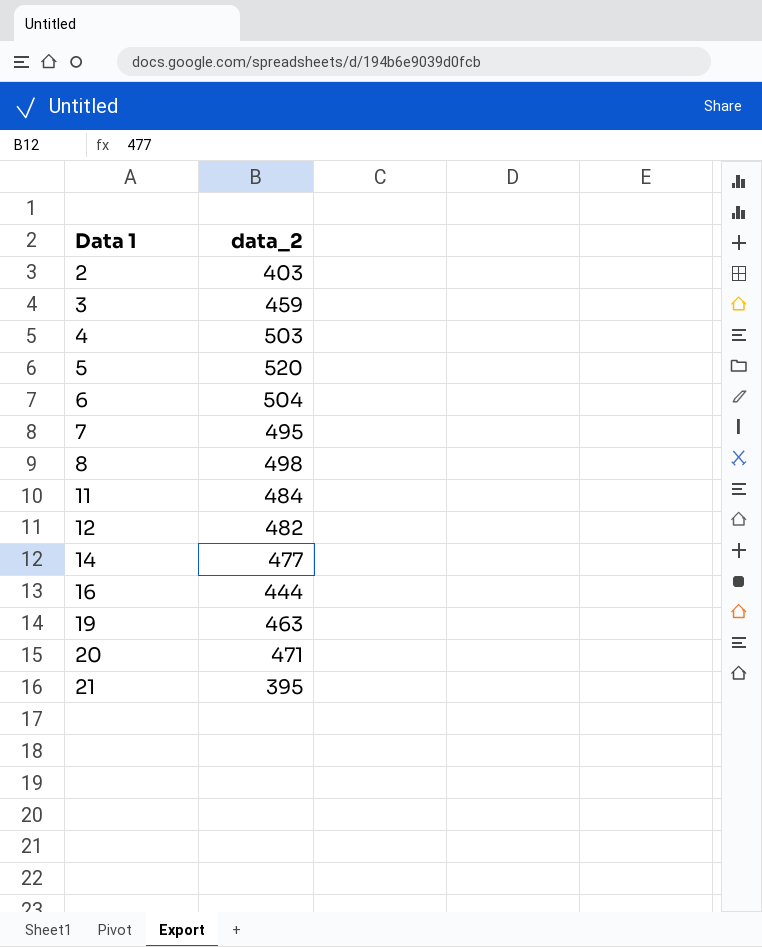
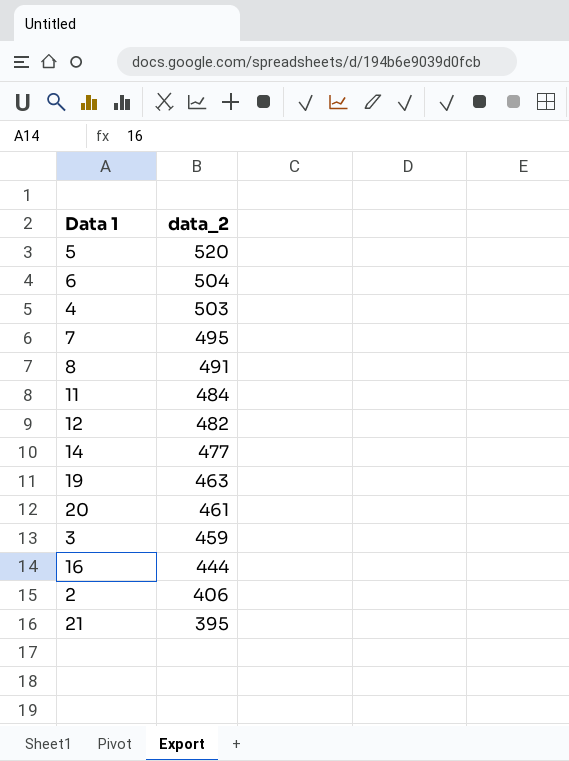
row order: Data 1 ascending -> data_2 descending
8 | data_2: 498 -> 491
20 | data_2: 471 -> 461
2 | data_2: 403 -> 406

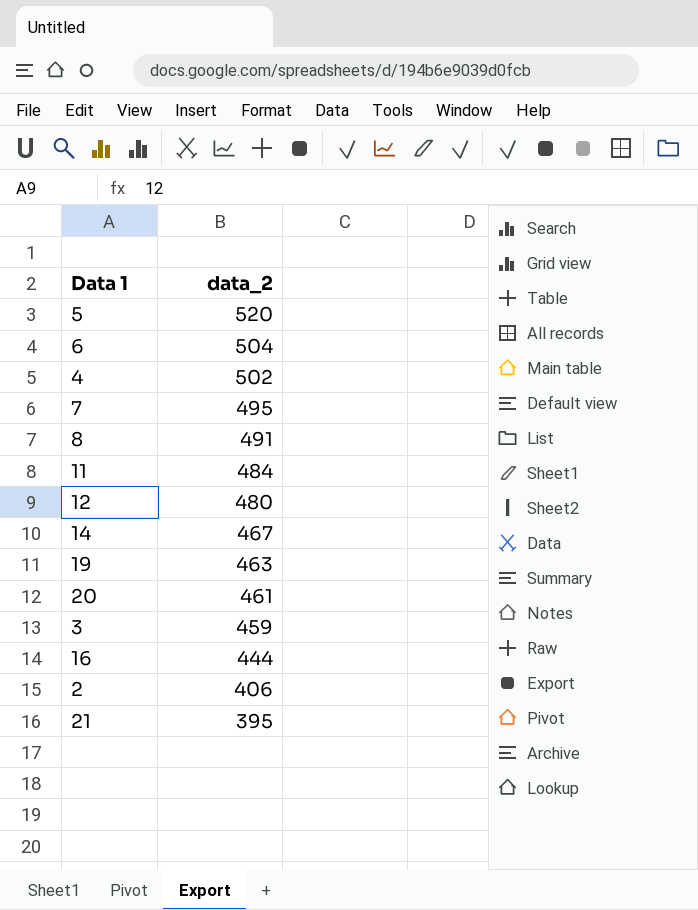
4 | data_2: 503 -> 502
12 | data_2: 482 -> 480
14 | data_2: 477 -> 467

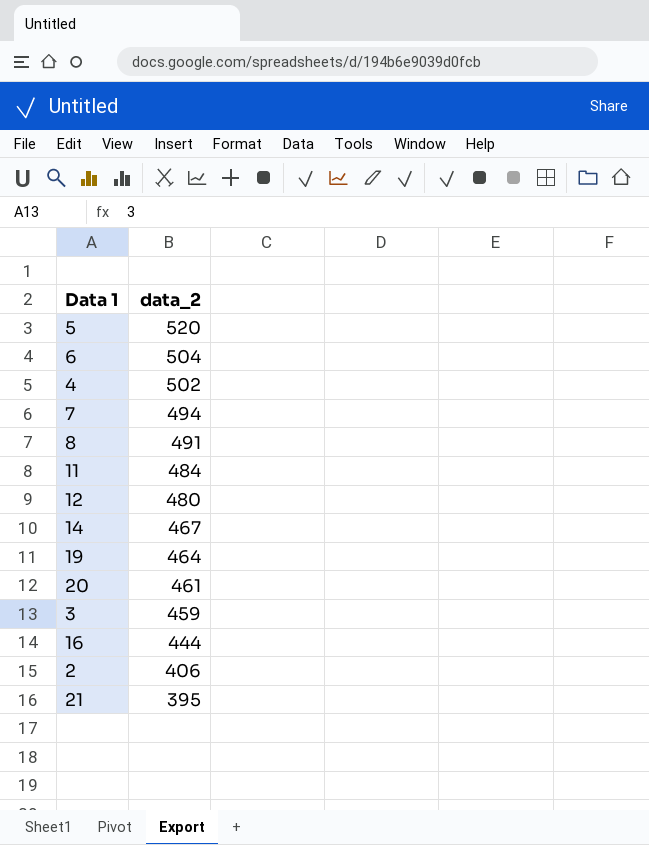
7 | data_2: 495 -> 494
19 | data_2: 463 -> 464

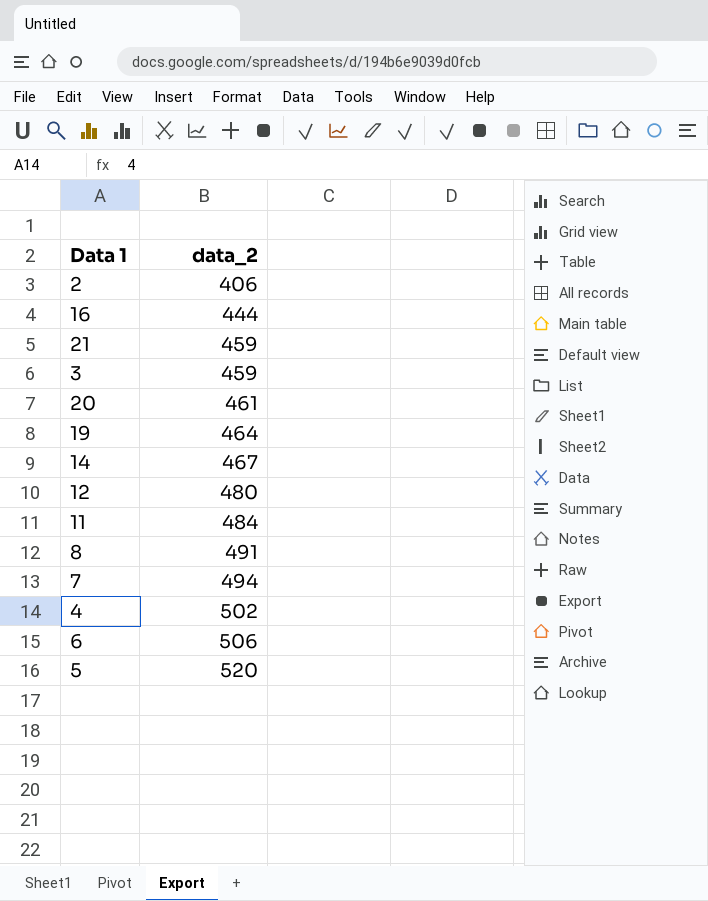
row order: data_2 descending -> data_2 ascending
21 | data_2: 395 -> 459
6 | data_2: 504 -> 506

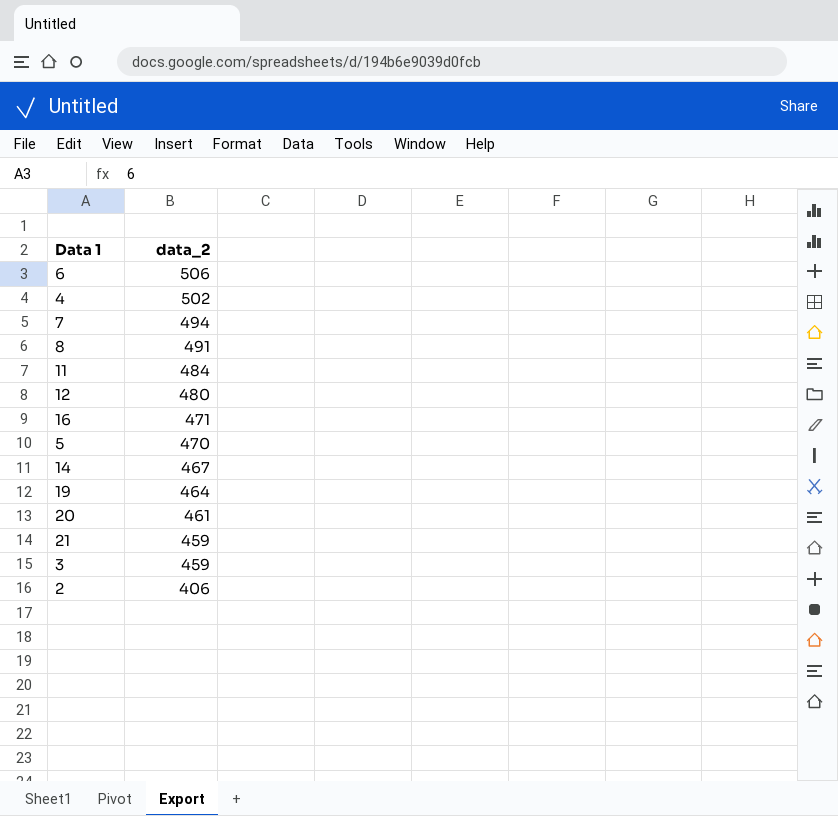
row order: data_2 ascending -> data_2 descending
16 | data_2: 444 -> 471
5 | data_2: 520 -> 470

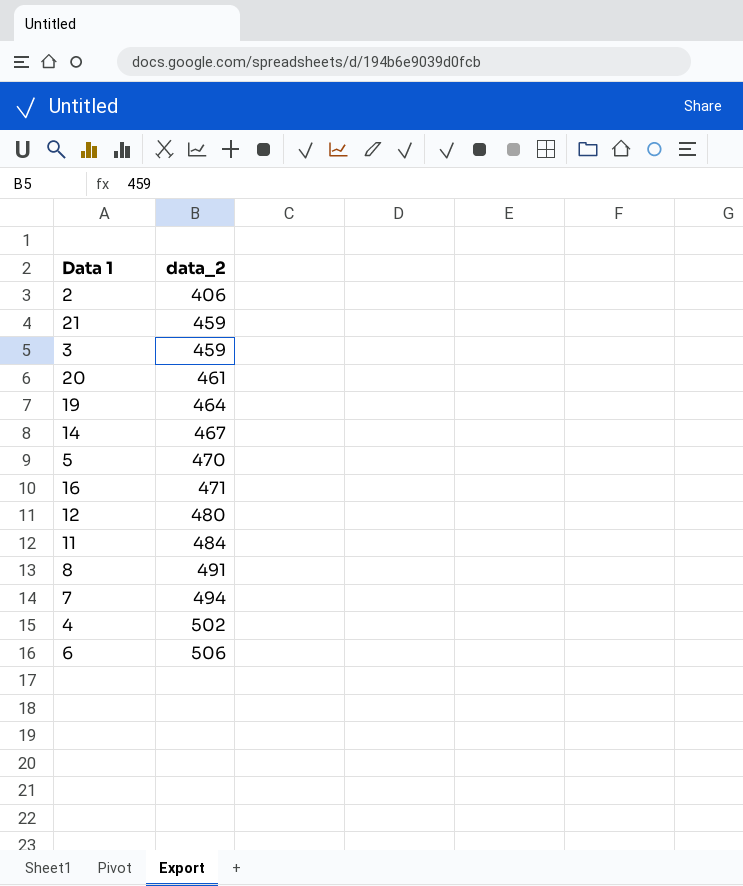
row order: data_2 descending -> data_2 ascending

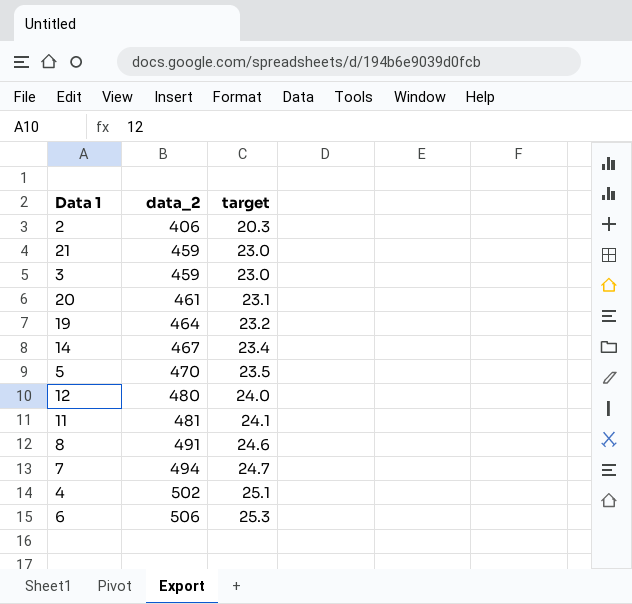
column target | formula: none -> [data_2] * 0.05
row 16: 471 -> none
11 | data_2: 484 -> 481

